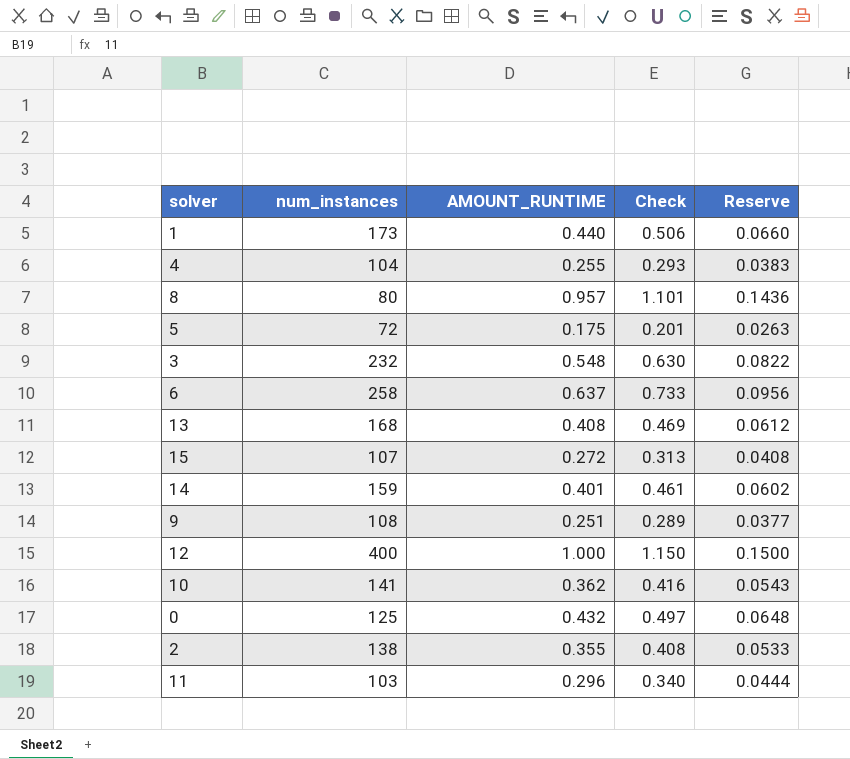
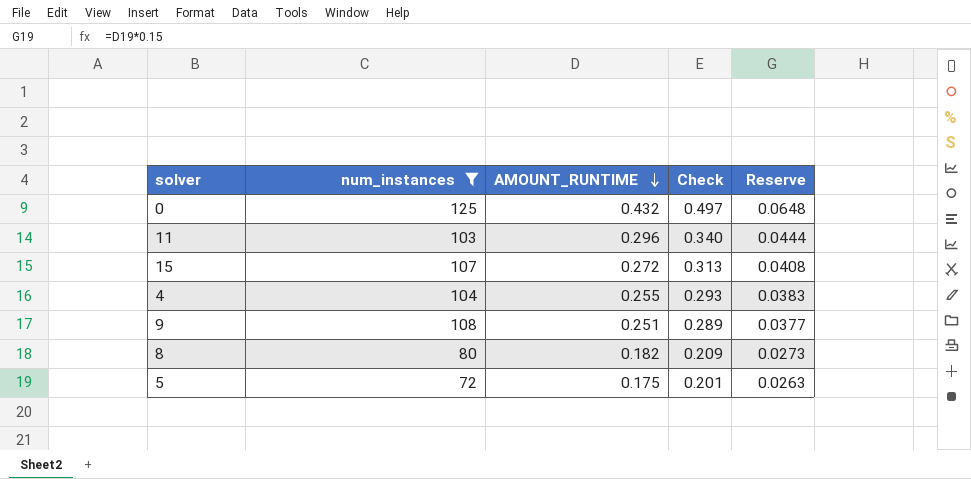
filter: none -> num_instances <= 125
row order: none -> AMOUNT_RUNTIME descending
8 | AMOUNT_RUNTIME: 0.957 -> 0.182
8 | Check: 1.101 -> 0.209
8 | Reserve: 0.1436 -> 0.0273

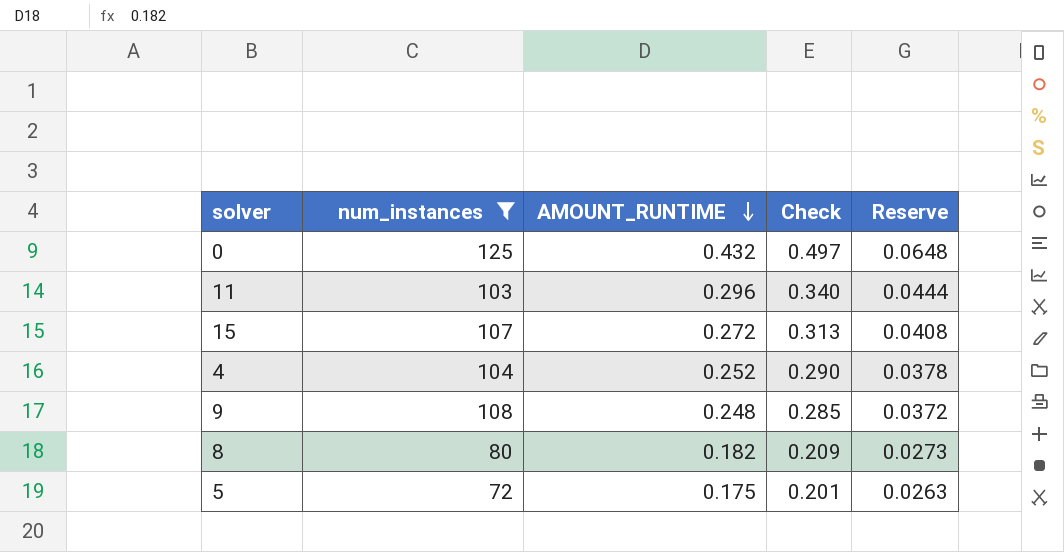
4 | AMOUNT_RUNTIME: 0.255 -> 0.252
4 | Check: 0.293 -> 0.290
4 | Reserve: 0.0383 -> 0.0378
9 | AMOUNT_RUNTIME: 0.251 -> 0.248
9 | Check: 0.289 -> 0.285
9 | Reserve: 0.0377 -> 0.0372

